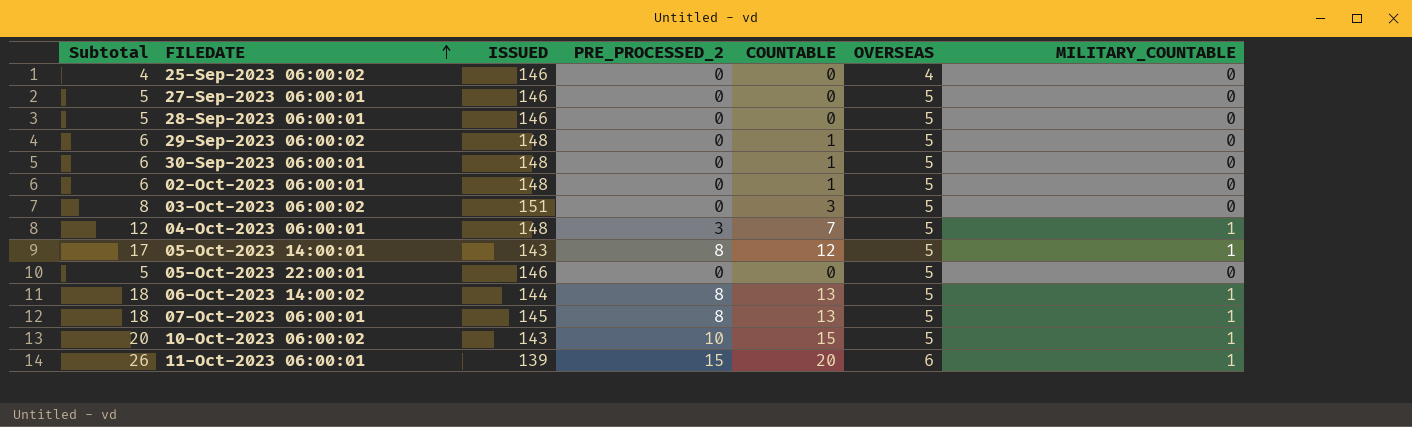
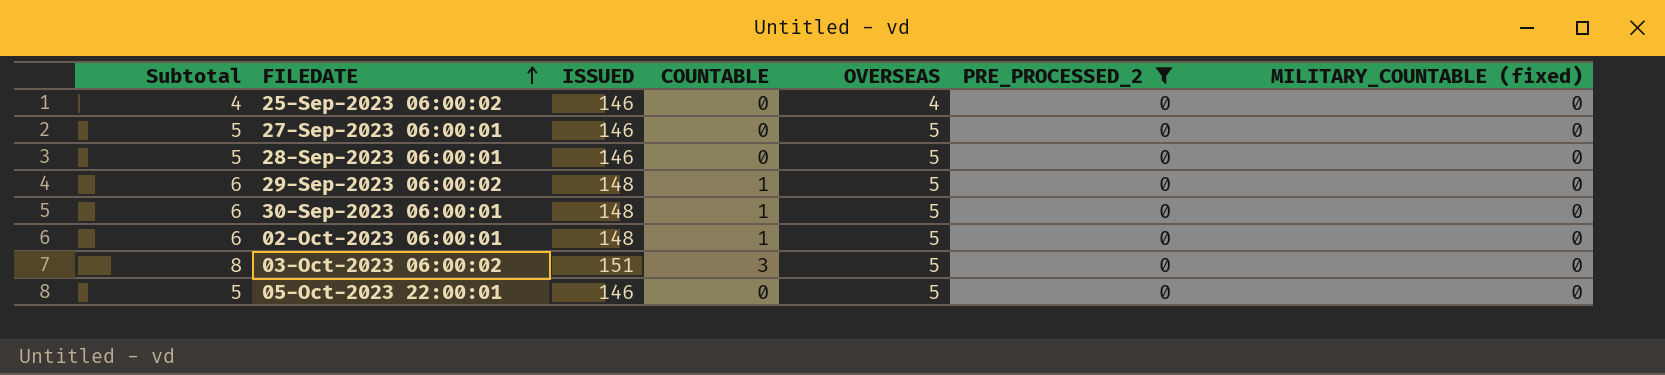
filter: none -> PRE_PROCESSED_2 = 0
column PRE_PROCESSED_2 | position: 4 -> 6
column name: MILITARY_COUNTABLE -> MILITARY_COUNTABLE (fixed)

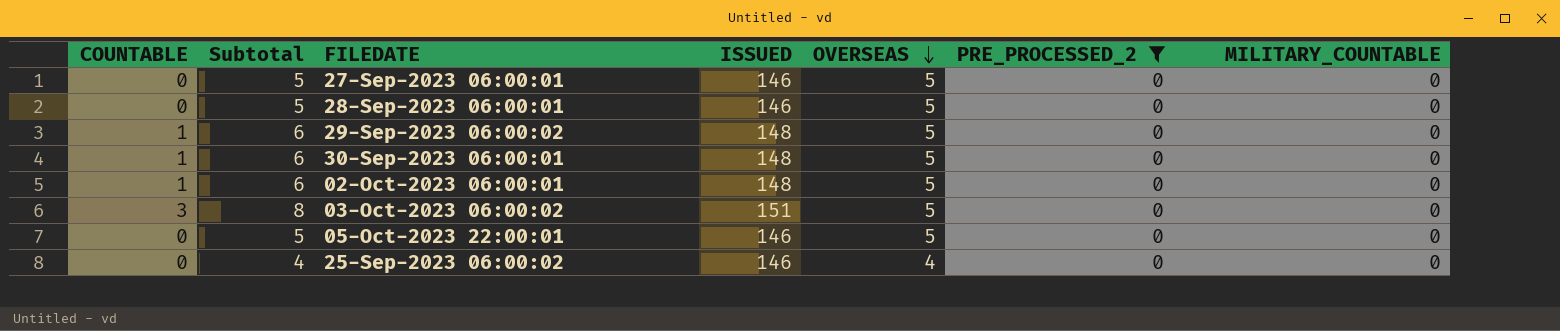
row order: FILEDATE ascending -> OVERSEAS descending
column COUNTABLE | position: 4 -> 1
column name: MILITARY_COUNTABLE (fixed) -> MILITARY_COUNTABLE

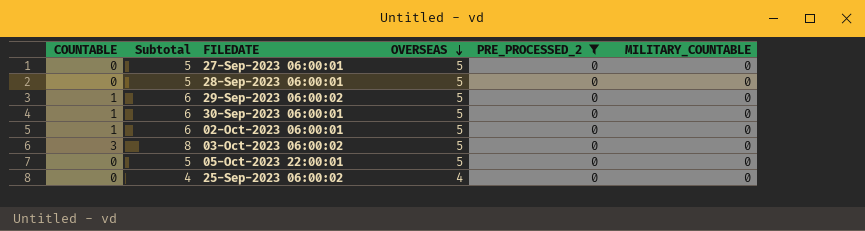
column ISSUED | position: 4 -> none

